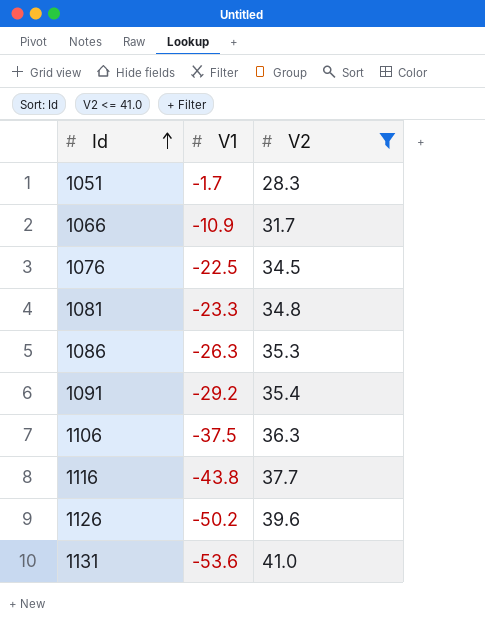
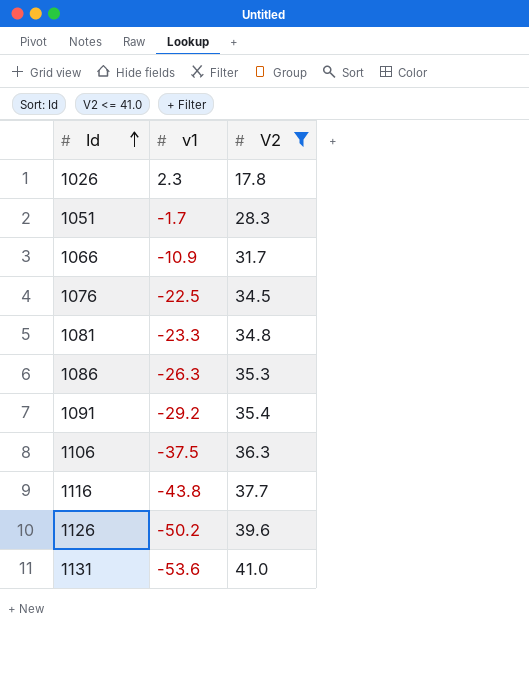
column name: V1 -> v1
row 1026: none -> 2.3 | 17.8

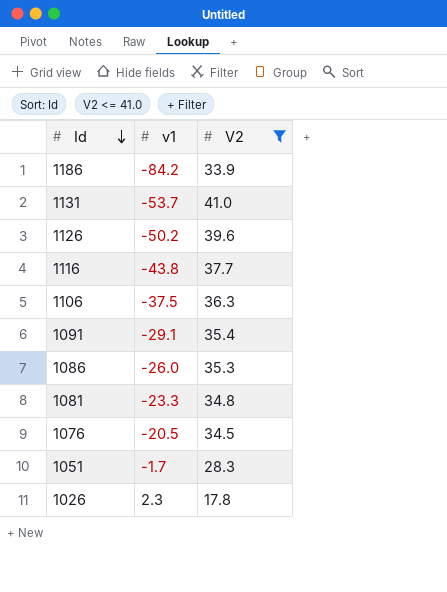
row order: Id ascending -> Id descending
row 1066: -10.9 | 31.7 -> none
row 1186: none -> -84.2 | 33.9
1131 | v1: -53.6 -> -53.7
1091 | v1: -29.2 -> -29.1
1086 | v1: -26.3 -> -26.0
1076 | v1: -22.5 -> -20.5

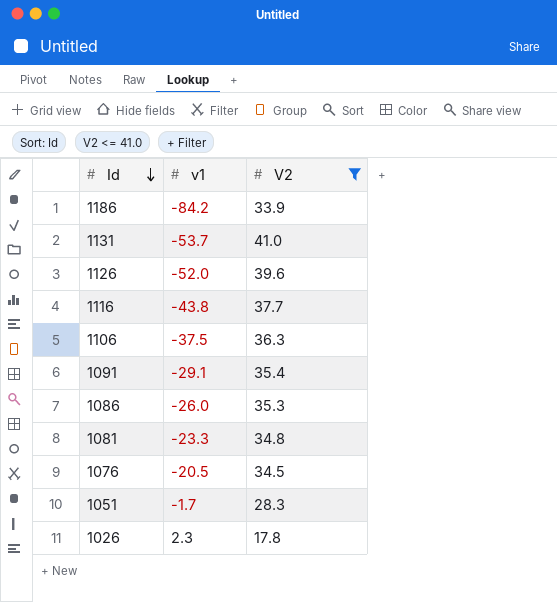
1126 | v1: -50.2 -> -52.0

